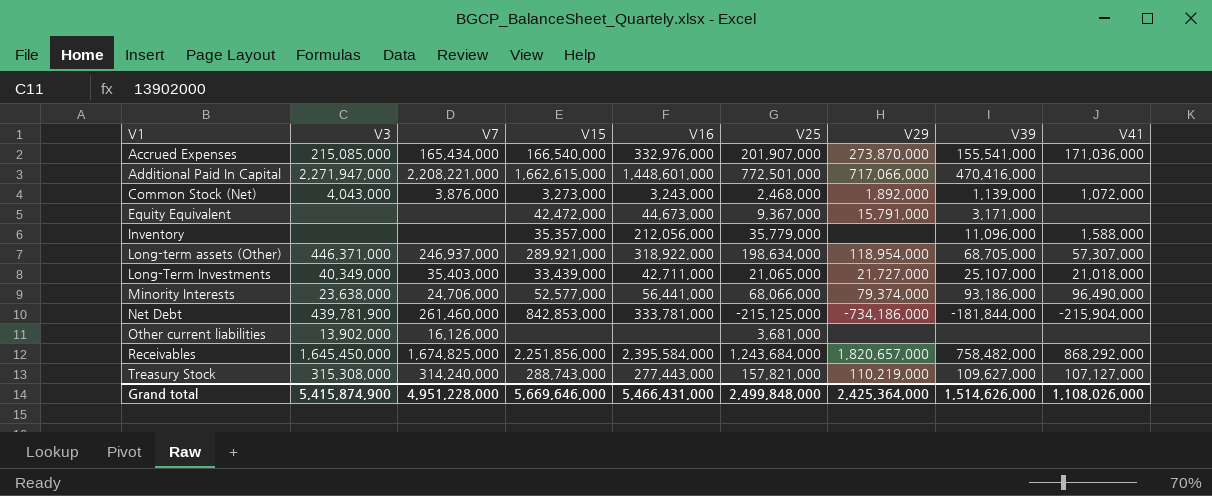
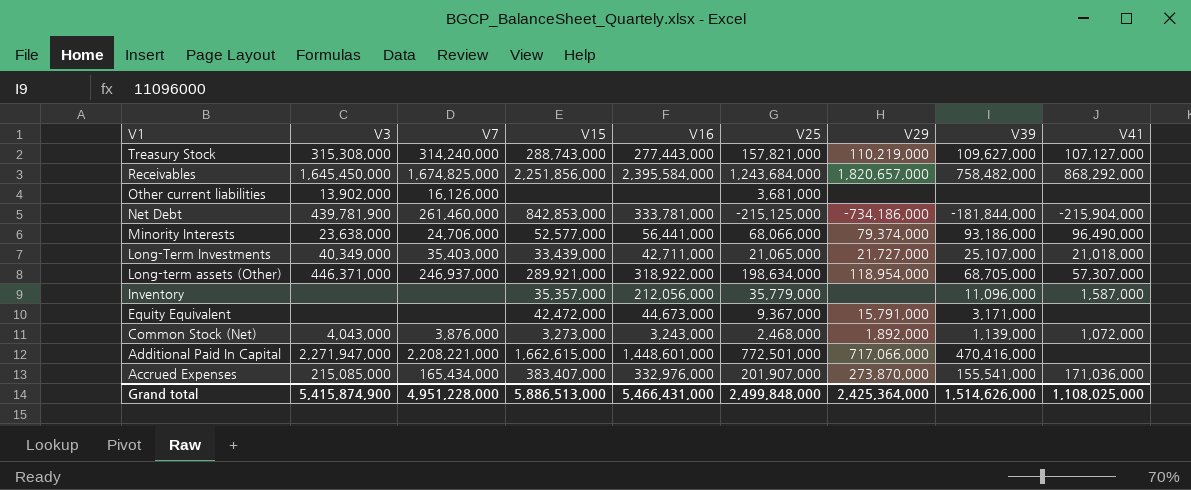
row order: V1 ascending -> V1 descending
Inventory | V41: 1,588,000 -> 1,587,000
Accrued Expenses | V15: 166,540,000 -> 383,407,000
Grand total | V15: 5,669,646,000 -> 5,886,513,000
Grand total | V41: 1,108,026,000 -> 1,108,025,000

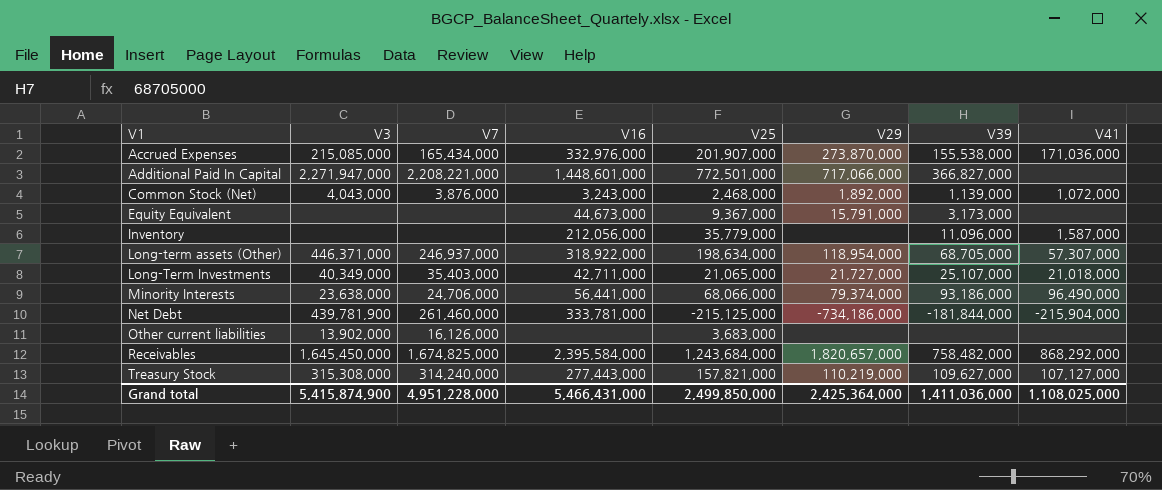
row order: V1 descending -> V1 ascending
column V15 | position: 4 -> none
Accrued Expenses | V39: 155,541,000 -> 155,538,000
Additional Paid In Capital | V39: 470,416,000 -> 366,827,000
Equity Equivalent | V39: 3,171,000 -> 3,173,000
Other current liabilities | V25: 3,681,000 -> 3,683,000
Grand total | V25: 2,499,848,000 -> 2,499,850,000
Grand total | V39: 1,514,626,000 -> 1,411,036,000

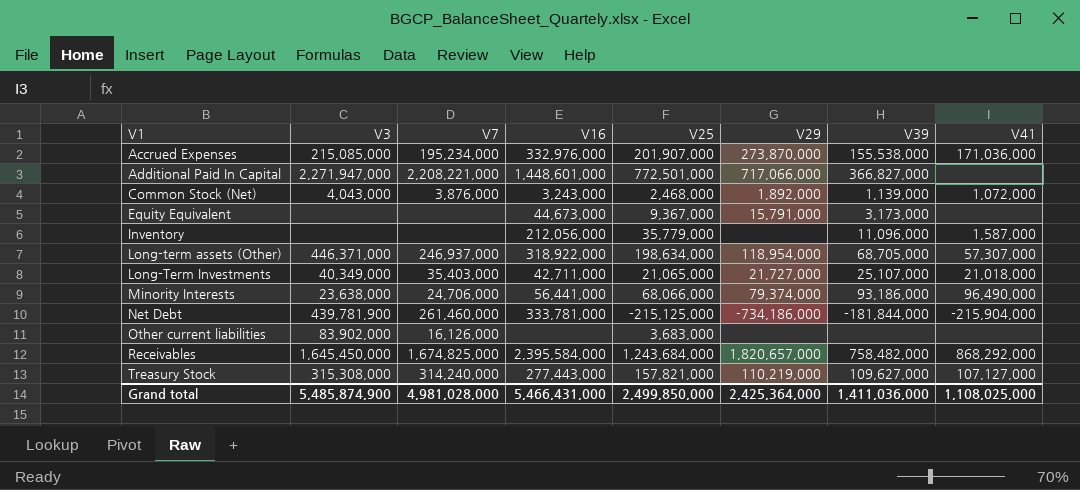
Accrued Expenses | V7: 165,434,000 -> 195,234,000
Other current liabilities | V3: 13,902,000 -> 83,902,000
Grand total | V3: 5,415,874,900 -> 5,485,874,900
Grand total | V7: 4,951,228,000 -> 4,981,028,000

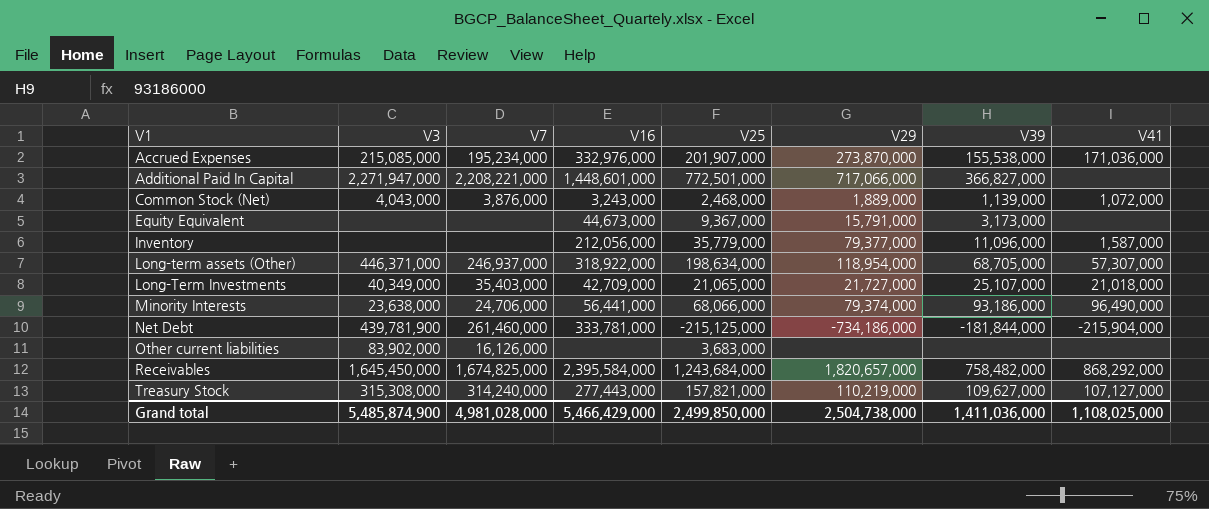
Common Stock (Net) | V29: 1,892,000 -> 1,889,000
Inventory | V29: none -> 79,377,000
Long-Term Investments | V16: 42,711,000 -> 42,709,000
Grand total | V16: 5,466,431,000 -> 5,466,429,000
Grand total | V29: 2,425,364,000 -> 2,504,738,000

